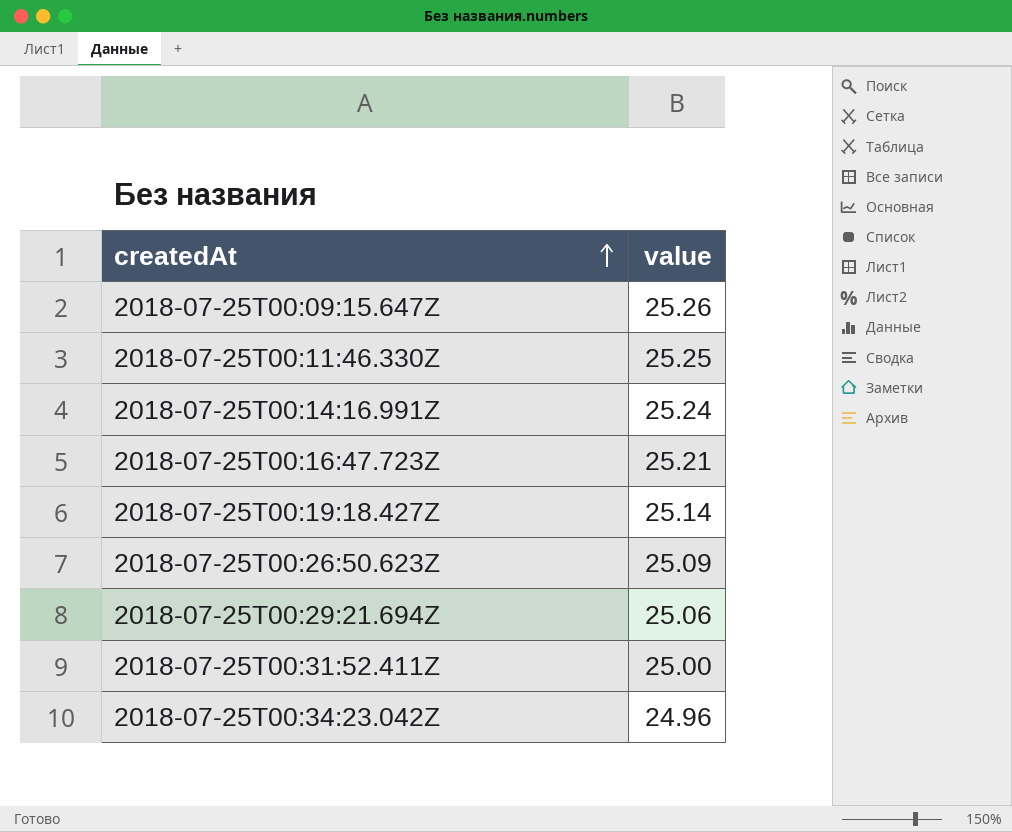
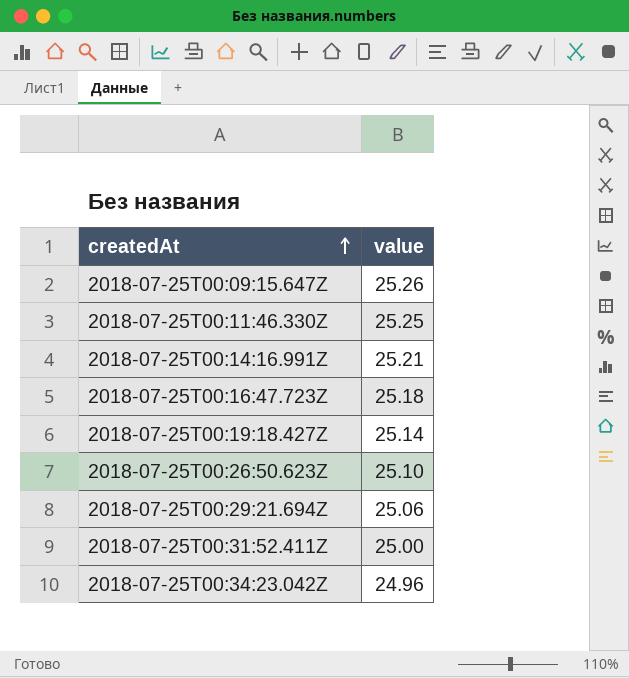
2018-07-25T00:14:16.991Z | value: 25.24 -> 25.21
2018-07-25T00:16:47.723Z | value: 25.21 -> 25.18
2018-07-25T00:26:50.623Z | value: 25.09 -> 25.10

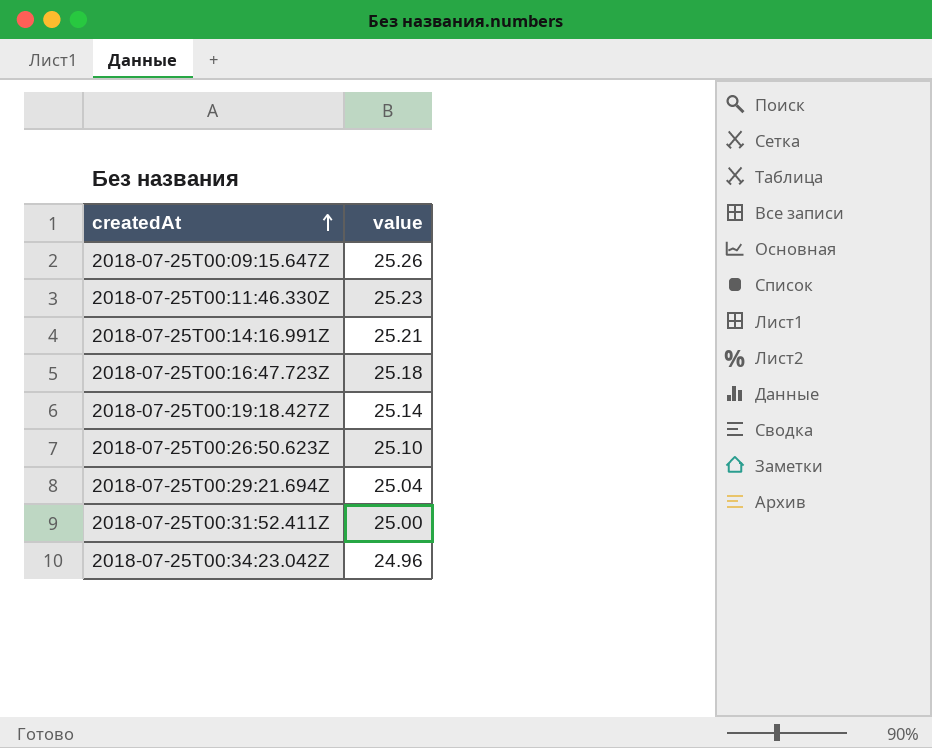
2018-07-25T00:11:46.330Z | value: 25.25 -> 25.23
2018-07-25T00:29:21.694Z | value: 25.06 -> 25.04

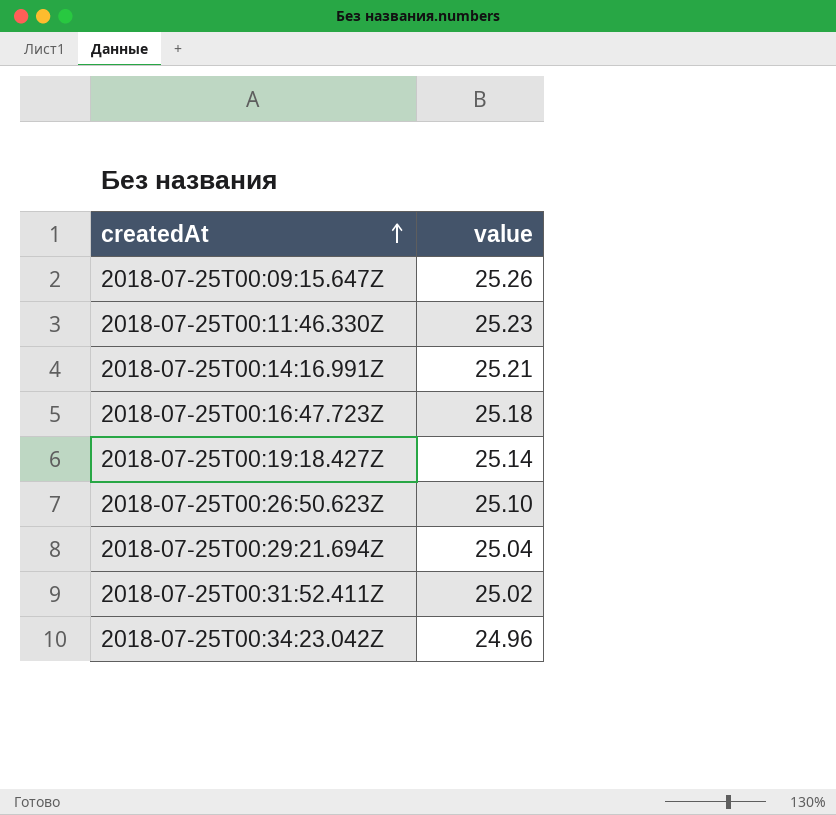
2018-07-25T00:31:52.411Z | value: 25.00 -> 25.02

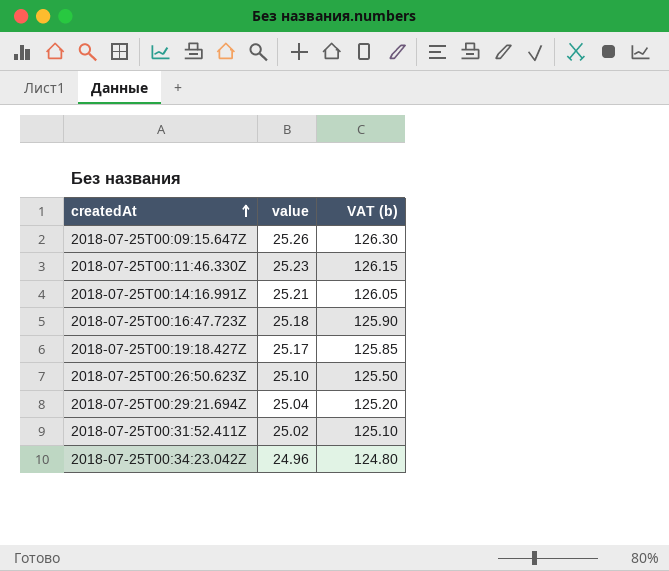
column VAT (b) | formula: none -> [value] * 5
2018-07-25T00:19:18.427Z | value: 25.14 -> 25.17

